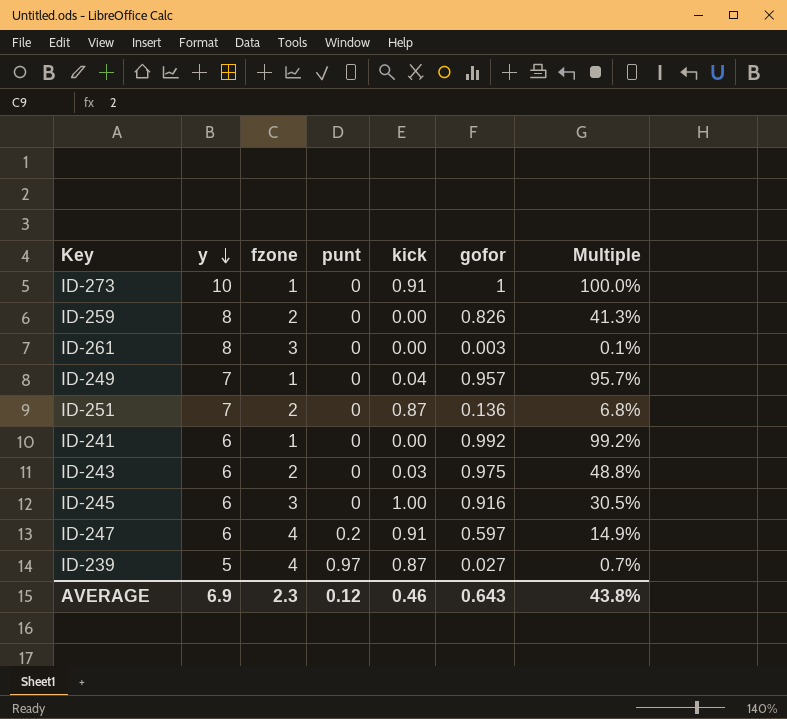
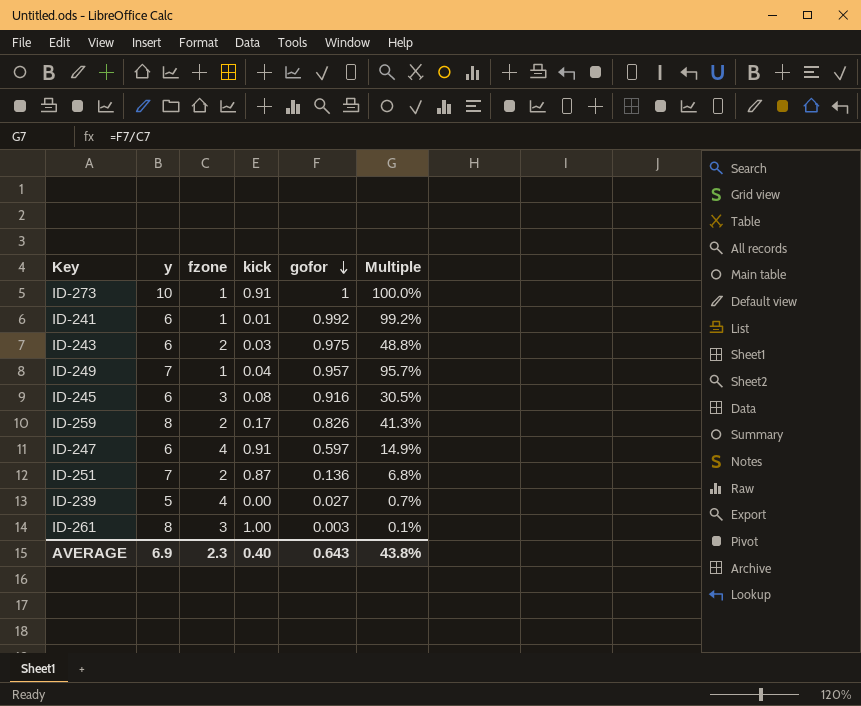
row order: y descending -> gofor descending
column punt | position: 4 -> none
ID-241 | kick: 0.00 -> 0.01
ID-245 | kick: 1.00 -> 0.08
ID-259 | kick: 0.00 -> 0.17
ID-239 | kick: 0.87 -> 0.00
ID-261 | kick: 0.00 -> 1.00
AVERAGE | kick: 0.46 -> 0.40

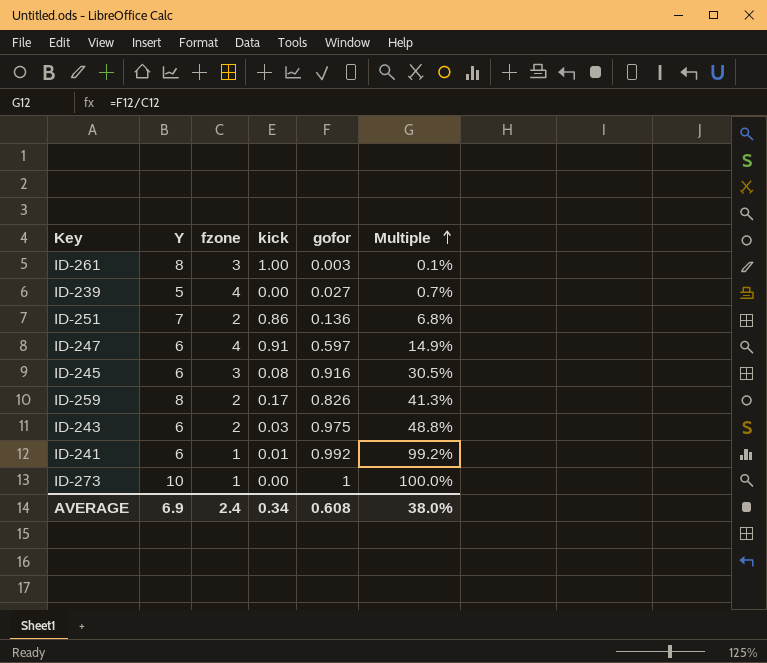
row order: gofor descending -> Multiple ascending
column name: y -> Y
row ID-249: 7 | 1 | 0.04 | 0.957 | 95.7% -> none
ID-251 | kick: 0.87 -> 0.86
ID-273 | kick: 0.91 -> 0.00
AVERAGE | fzone: 2.3 -> 2.4
AVERAGE | kick: 0.40 -> 0.34
AVERAGE | gofor: 0.643 -> 0.608
AVERAGE | Multiple: 43.8% -> 38.0%

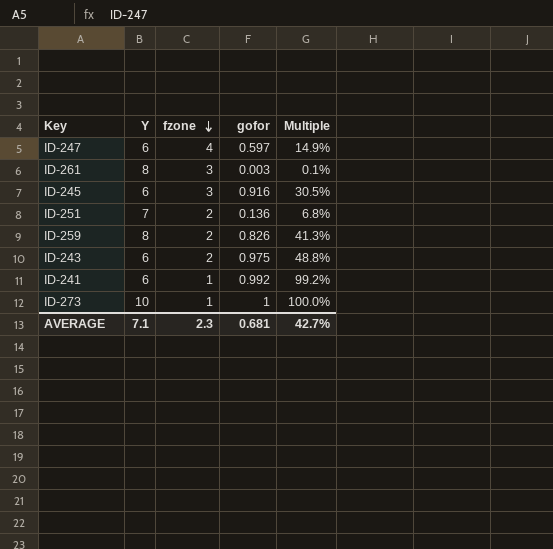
row order: Multiple ascending -> fzone descending
column kick | position: 4 -> none
row ID-239: 5 | 4 | 0.00 | 0.027 | 0.7% -> none
AVERAGE | Y: 6.9 -> 7.1
AVERAGE | fzone: 2.4 -> 2.3
AVERAGE | gofor: 0.608 -> 0.681
AVERAGE | Multiple: 38.0% -> 42.7%

